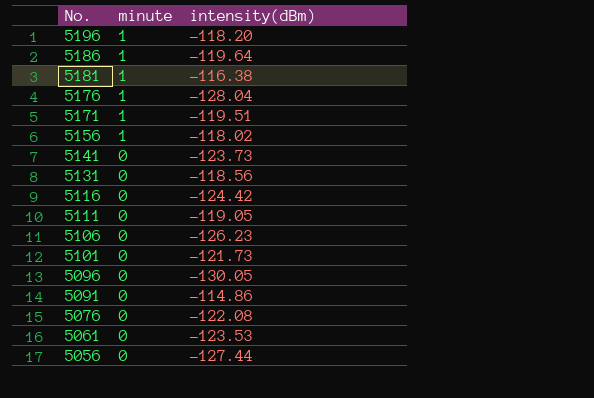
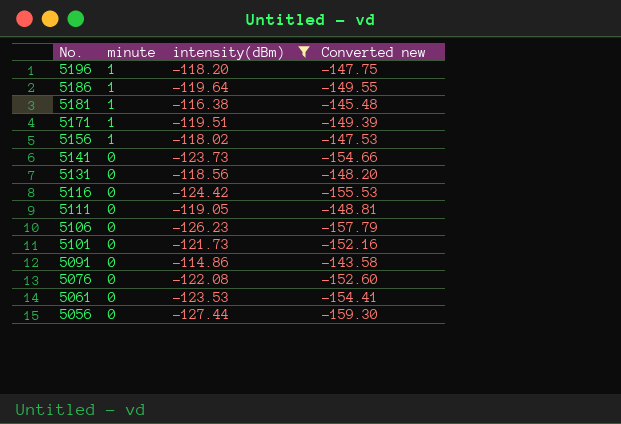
filter: none -> intensity(dBm) >= -127.44
column Converted new | formula: none -> [intensity(dBm)] * 1.25

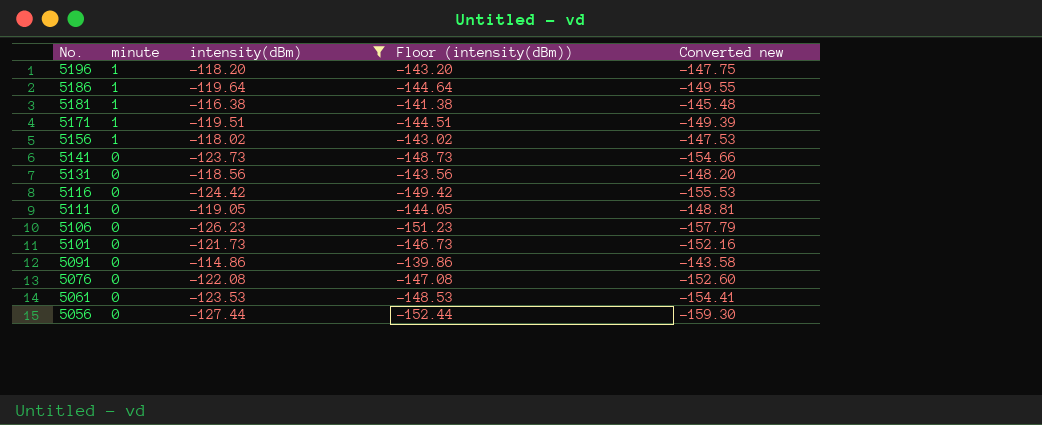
column Floor (intensity(dBm)) | formula: none -> [intensity(dBm)] - 25

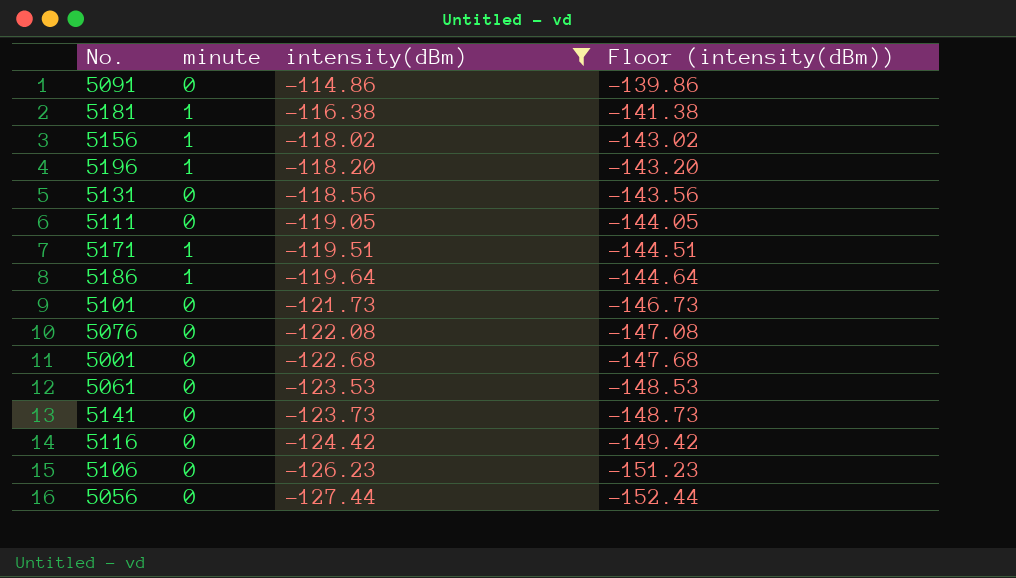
row order: No. descending -> intensity(dBm) descending
column Converted new | formula: [intensity(dBm)] * 1.25 -> none
row 5001: none -> 0 | -122.68 | -147.68

